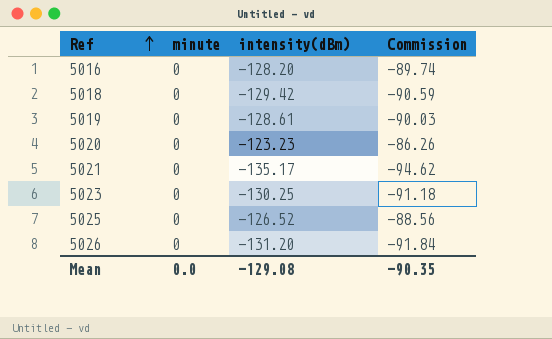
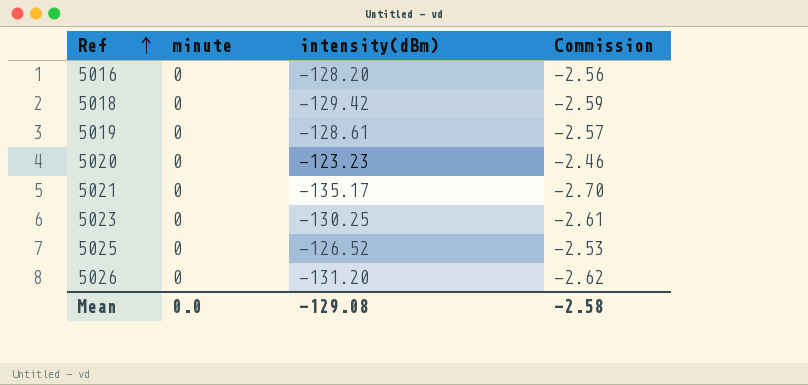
column Commission | formula: [intensity(dBm)] * 0.7 -> [intensity(dBm)] * 0.02
Mean | Commission: -90.35 -> -2.58

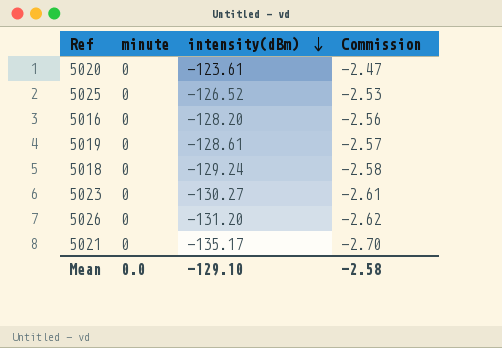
row order: Ref ascending -> intensity(dBm) descending
5020 | intensity(dBm): -123.23 -> -123.61
5020 | Commission: -2.46 -> -2.47
5018 | intensity(dBm): -129.42 -> -129.24
5018 | Commission: -2.59 -> -2.58
5023 | intensity(dBm): -130.25 -> -130.27
Mean | intensity(dBm): -129.08 -> -129.10

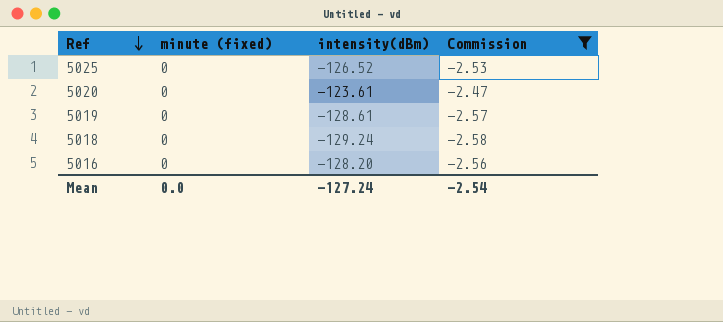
filter: none -> Commission >= -2.58
row order: intensity(dBm) descending -> Ref descending
column name: minute -> minute (fixed)
Mean | intensity(dBm): -129.10 -> -127.24
Mean | Commission: -2.58 -> -2.54

